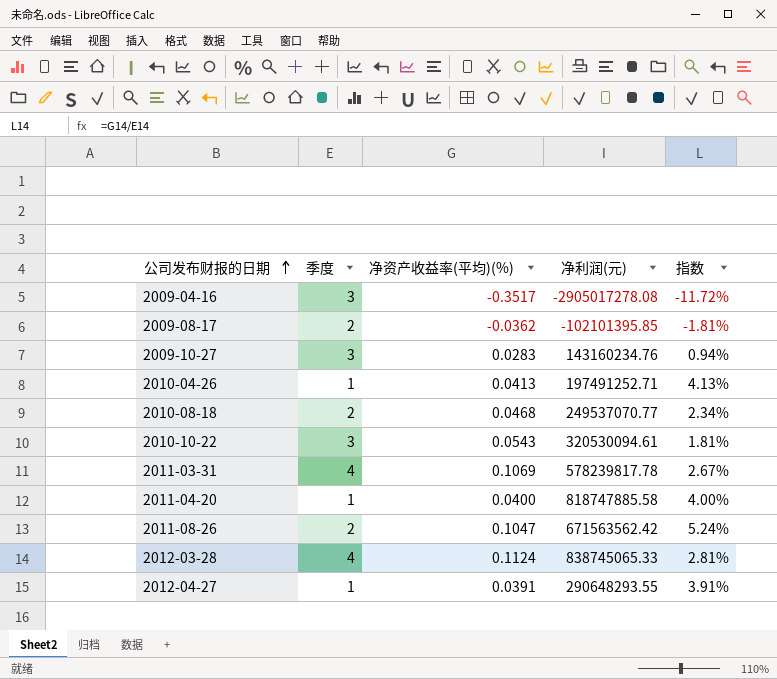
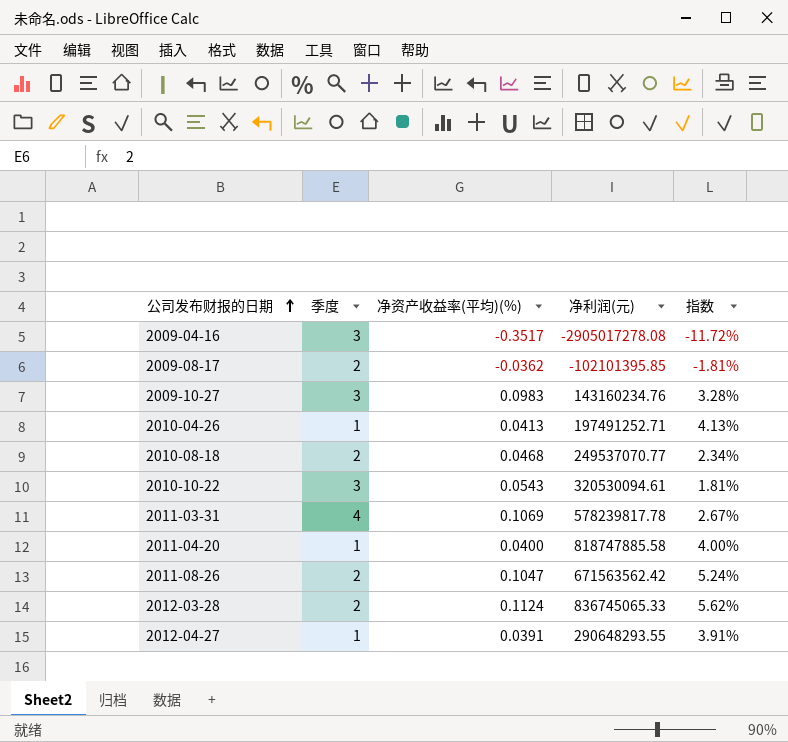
2009-10-27 | 净资产收益率(平均)(%): 0.0283 -> 0.0983
2009-10-27 | 指数: 0.94% -> 3.28%
2012-03-28 | 季度: 4 -> 2
2012-03-28 | 净利润(元): 838745065.33 -> 836745065.33
2012-03-28 | 指数: 2.81% -> 5.62%

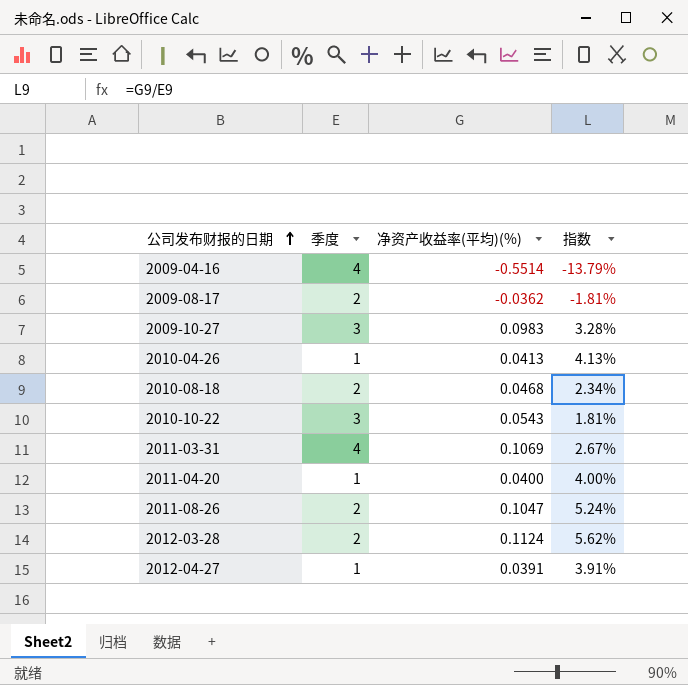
column 净利润(元) | position: 4 -> none
2009-04-16 | 季度: 3 -> 4
2009-04-16 | 净资产收益率(平均)(%): -0.3517 -> -0.5514
2009-04-16 | 指数: -11.72% -> -13.79%

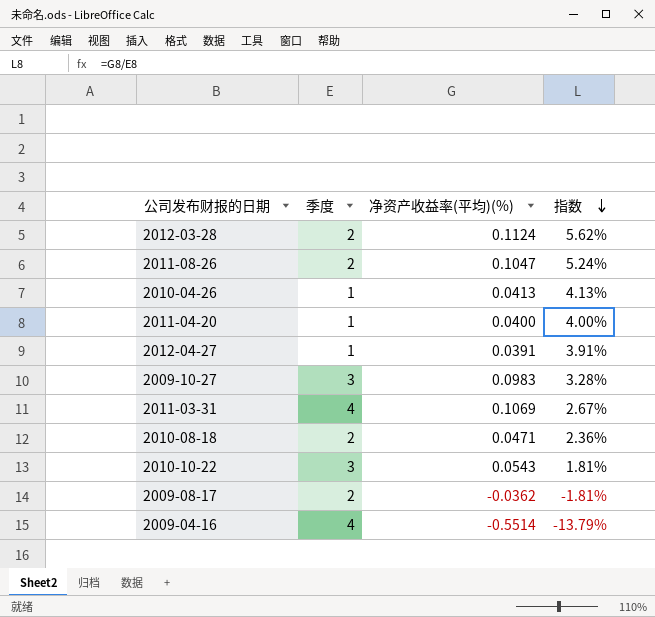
row order: 公司发布财报的日期 ascending -> 指数 descending
2010-08-18 | 净资产收益率(平均)(%): 0.0468 -> 0.0471
2010-08-18 | 指数: 2.34% -> 2.36%

